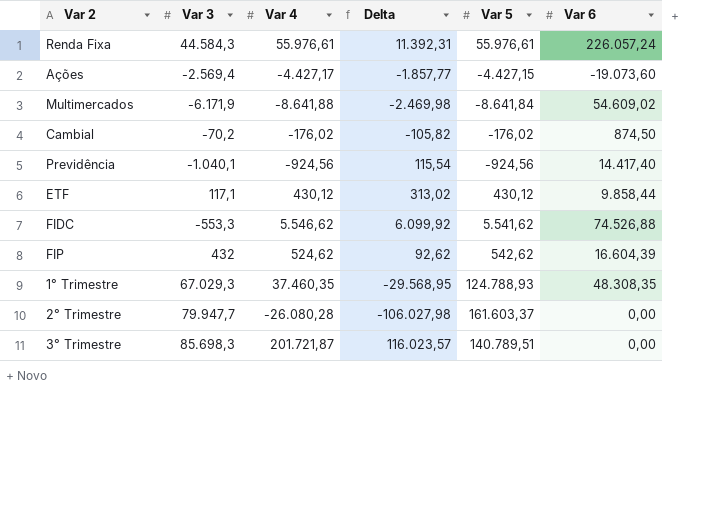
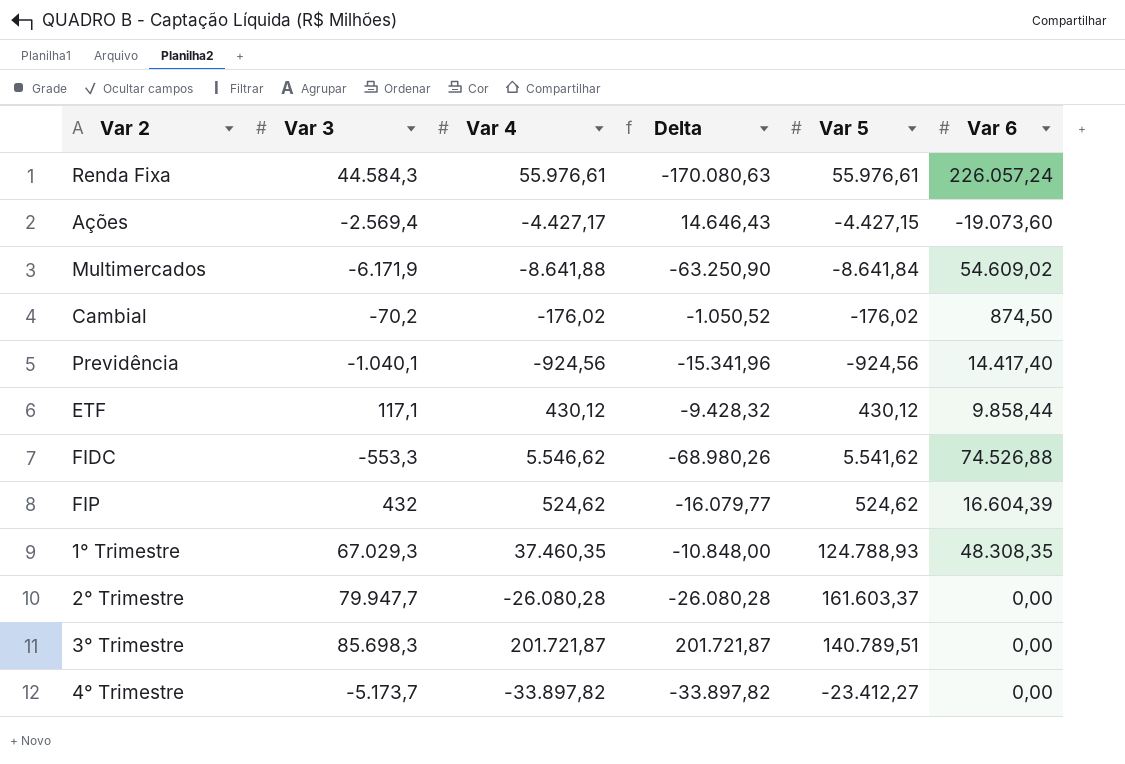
column Delta | formula: [Var 4] - [Var 3] -> [Var 4] - [Var 6]
FIP | Var 5: 542,62 -> 524,62
row 4° Trimestre: none -> -5.173,7 | -33.897,82 | -33.897,82 | -23.412,27 | 0,00

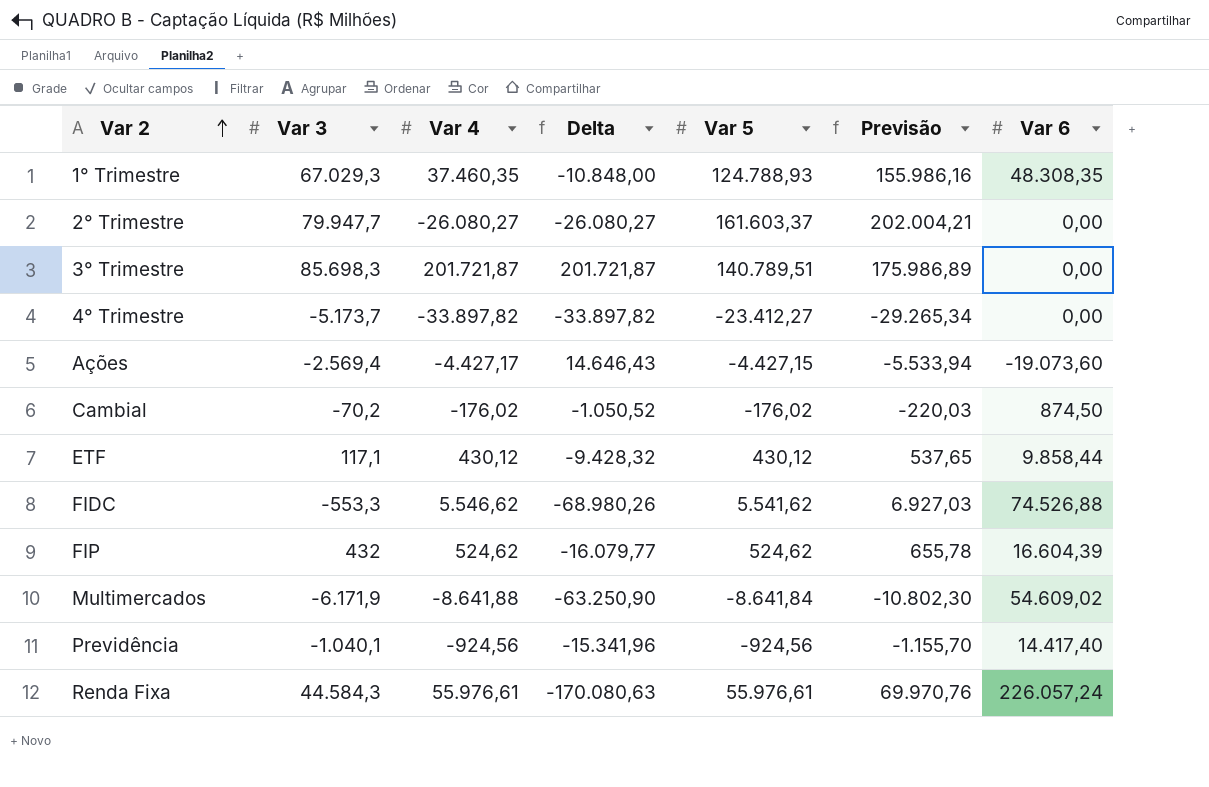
row order: none -> Var 2 ascending
column Previsão | formula: none -> [Var 5] * 1,25
2° Trimestre | Var 4: -26.080,28 -> -26.080,27
2° Trimestre | Delta: -26.080,28 -> -26.080,27

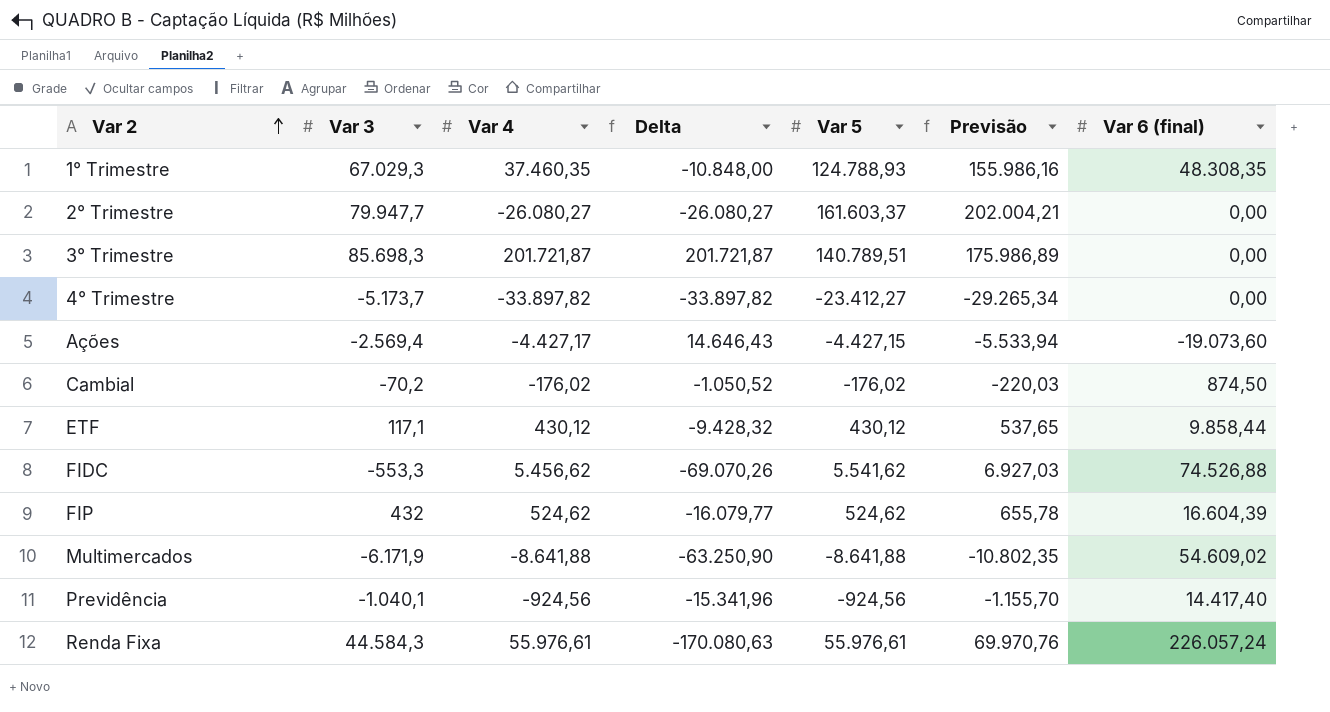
column name: Var 6 -> Var 6 (final)
FIDC | Var 4: 5.546,62 -> 5.456,62
FIDC | Delta: -68.980,26 -> -69.070,26
Multimercados | Var 5: -8.641,84 -> -8.641,88
Multimercados | Previsão: -10.802,30 -> -10.802,35

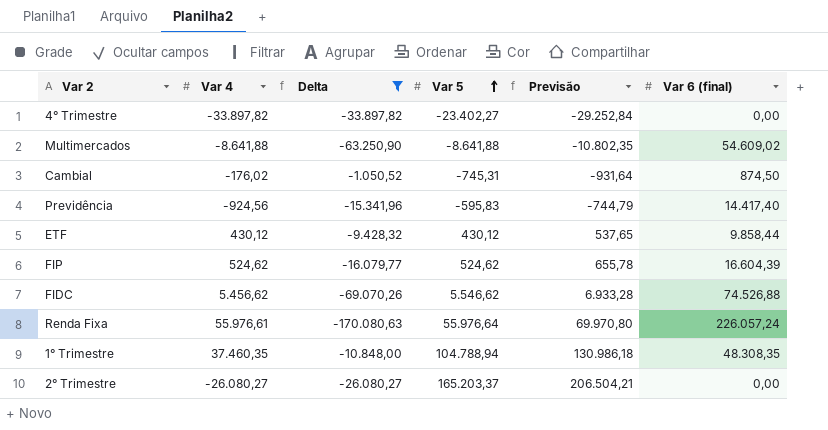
filter: none -> Delta <= -1.050,52
row order: Var 2 ascending -> Var 5 ascending
column Var 3 | position: 2 -> none
4° Trimestre | Var 5: -23.412,27 -> -23.402,27
4° Trimestre | Previsão: -29.265,34 -> -29.252,84
Cambial | Var 5: -176,02 -> -745,31
Cambial | Previsão: -220,03 -> -931,64
Previdência | Var 5: -924,56 -> -595,83
Previdência | Previsão: -1.155,70 -> -744,79
FIDC | Var 5: 5.541,62 -> 5.546,62
FIDC | Previsão: 6.927,03 -> 6.933,28
Renda Fixa | Var 5: 55.976,61 -> 55.976,64
Renda Fixa | Previsão: 69.970,76 -> 69.970,80
1° Trimestre | Var 5: 124.788,93 -> 104.788,94
1° Trimestre | Previsão: 155.986,16 -> 130.986,18
2° Trimestre | Var 5: 161.603,37 -> 165.203,37
2° Trimestre | Previsão: 202.004,21 -> 206.504,21

